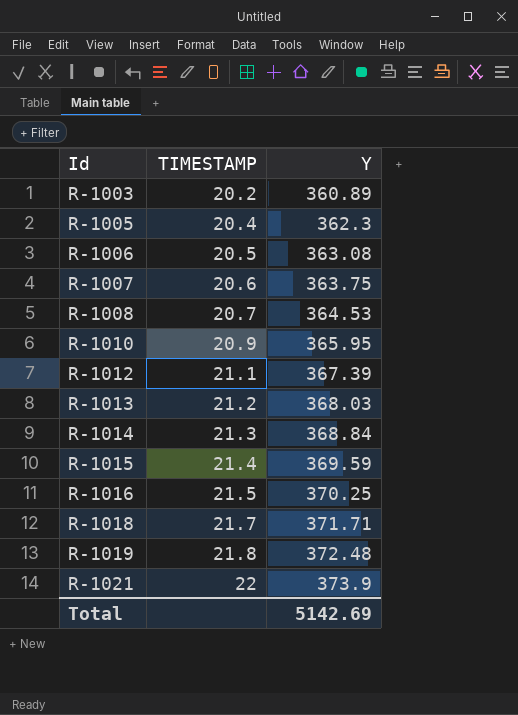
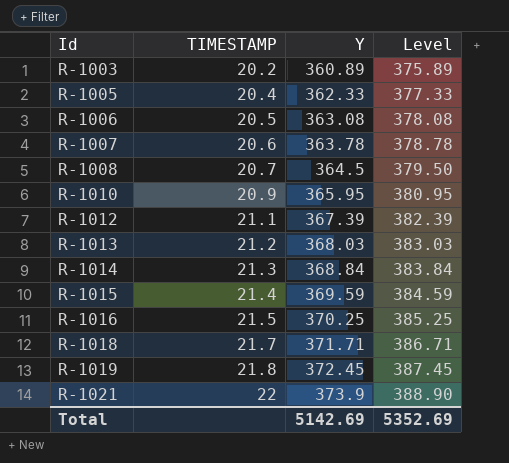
column Level | formula: none -> [Y] + 15
R-1005 | Y: 362.3 -> 362.33
R-1007 | Y: 363.75 -> 363.78
R-1008 | Y: 364.53 -> 364.5
R-1019 | Y: 372.48 -> 372.45

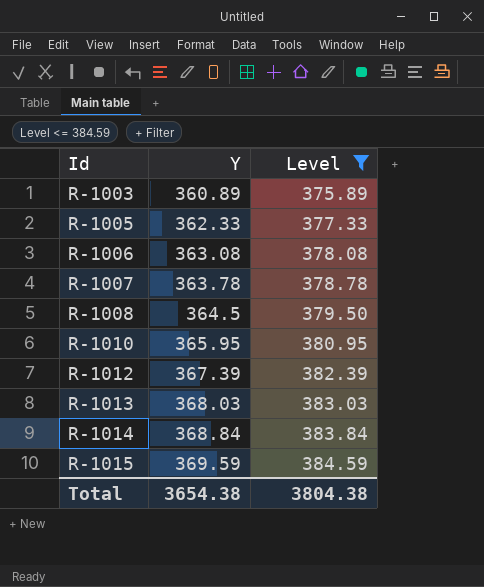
filter: none -> Level <= 384.59
column TIMESTAMP | position: 2 -> none
Total | Y: 5142.69 -> 3654.38
Total | Level: 5352.69 -> 3804.38

